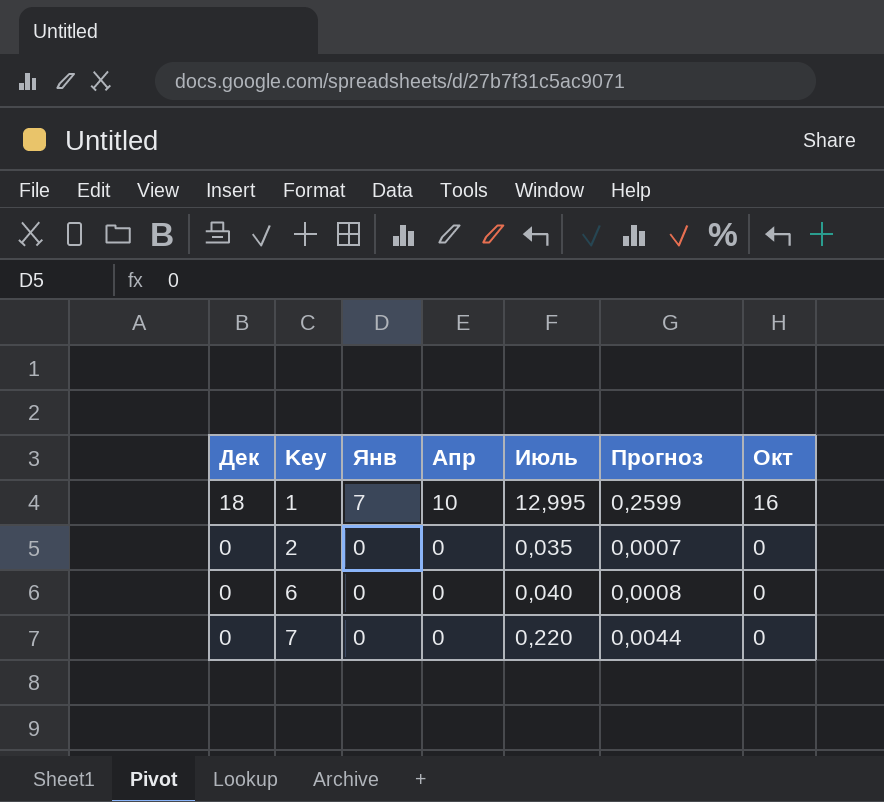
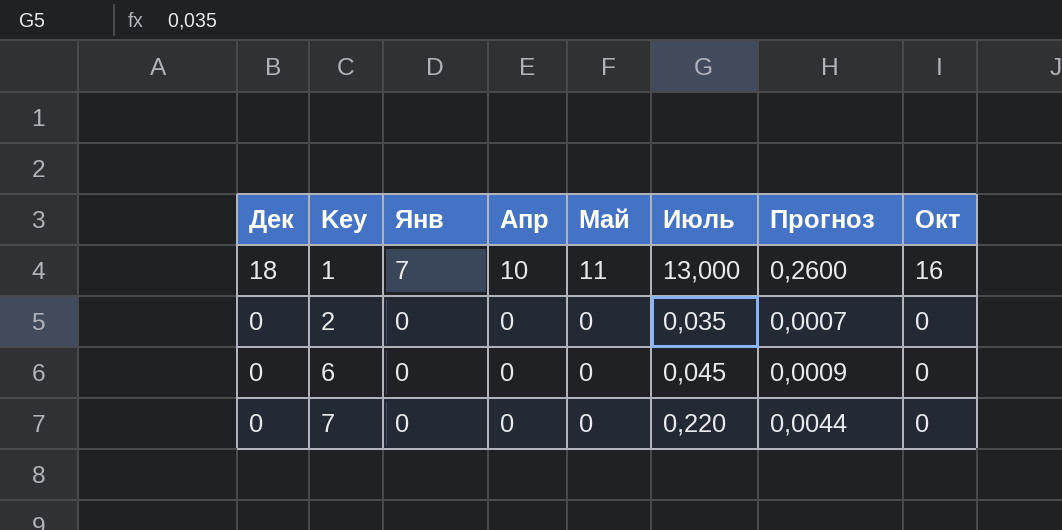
column Май | position: none -> 5
1 | Июль: 12,995 -> 13,000
1 | Прогноз: 0,2599 -> 0,2600
6 | Июль: 0,040 -> 0,045
6 | Прогноз: 0,0008 -> 0,0009

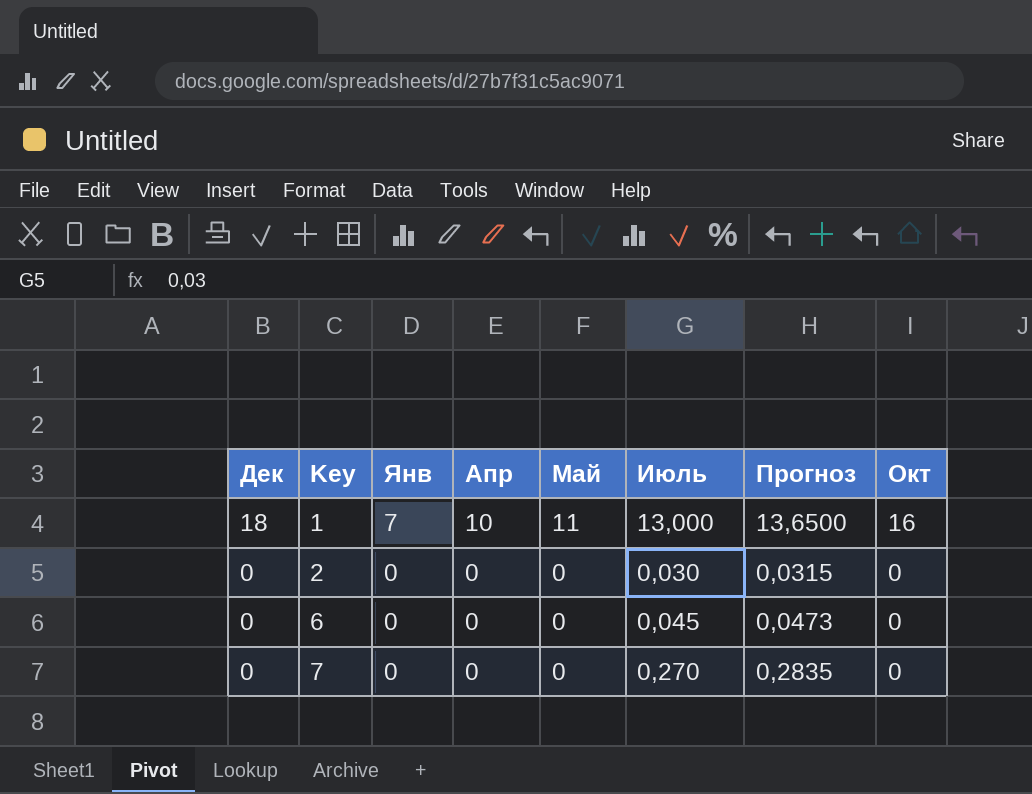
column Прогноз | formula: [Июль] * 0,02 -> [Июль] * 1,05
2 | Июль: 0,035 -> 0,030
7 | Июль: 0,220 -> 0,270

